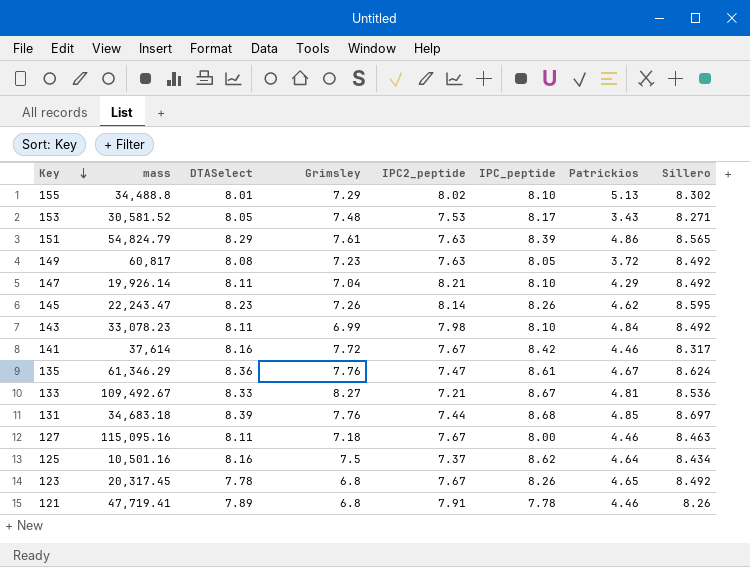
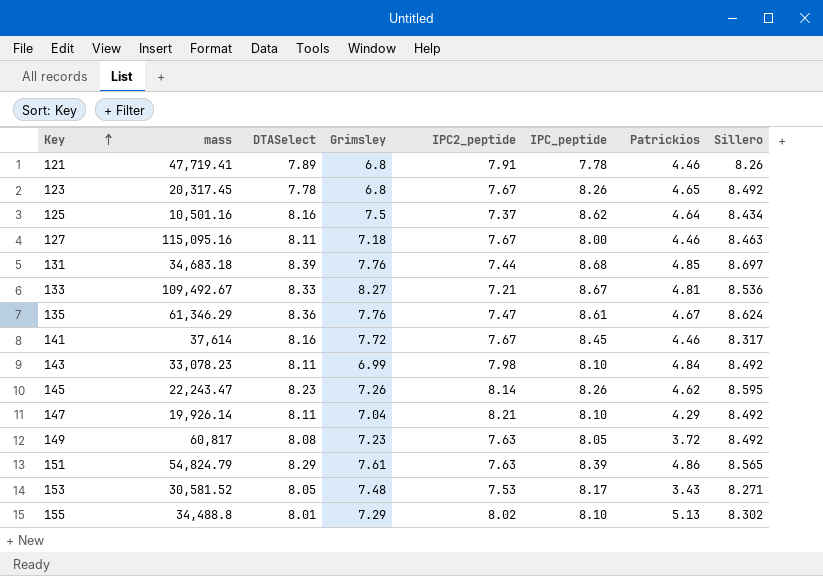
row order: Key descending -> Key ascending
141 | IPC_peptide: 8.42 -> 8.45

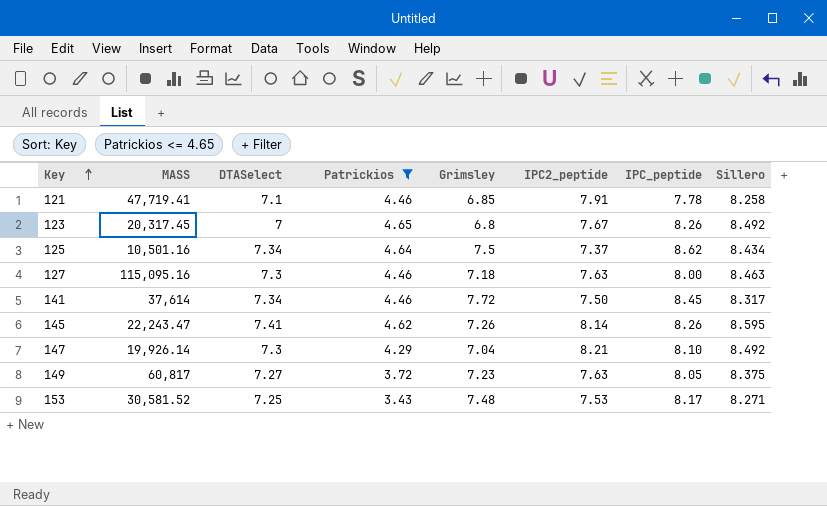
filter: none -> Patrickios <= 4.65
column name: mass -> MASS
column Patrickios | position: 7 -> 4
121 | DTASelect: 7.89 -> 7.1
121 | Grimsley: 6.8 -> 6.85
121 | Sillero: 8.26 -> 8.258
123 | DTASelect: 7.78 -> 7
125 | DTASelect: 8.16 -> 7.34
127 | DTASelect: 8.11 -> 7.3
127 | IPC2_peptide: 7.67 -> 7.63
141 | DTASelect: 8.16 -> 7.34
141 | IPC2_peptide: 7.67 -> 7.50
145 | DTASelect: 8.23 -> 7.41
147 | DTASelect: 8.11 -> 7.3
149 | DTASelect: 8.08 -> 7.27
149 | Sillero: 8.492 -> 8.375
153 | DTASelect: 8.05 -> 7.25

